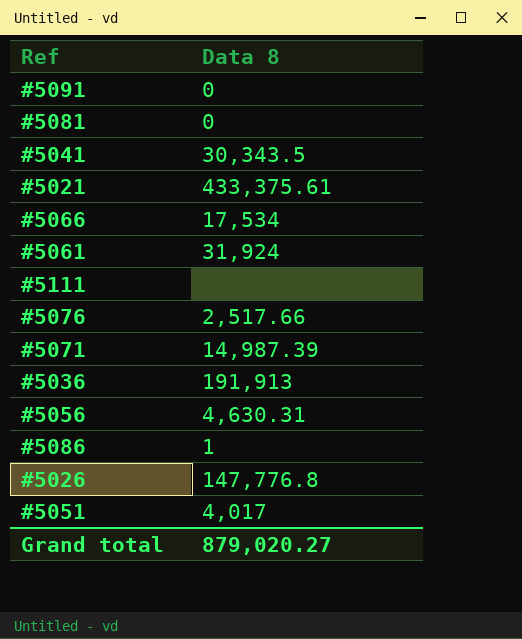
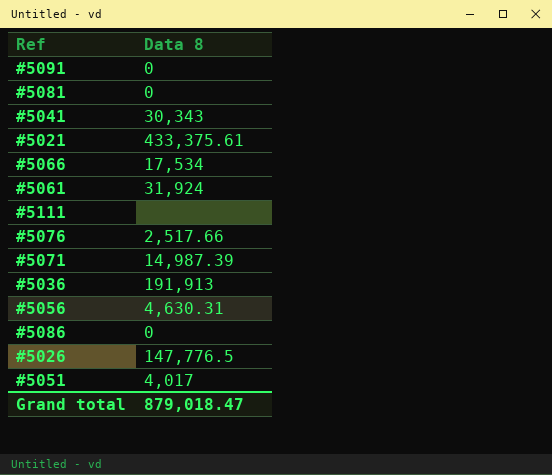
#5041 | Data 8: 30,343.5 -> 30,343
#5086 | Data 8: 1 -> 0
#5026 | Data 8: 147,776.8 -> 147,776.5
Grand total | Data 8: 879,020.27 -> 879,018.47

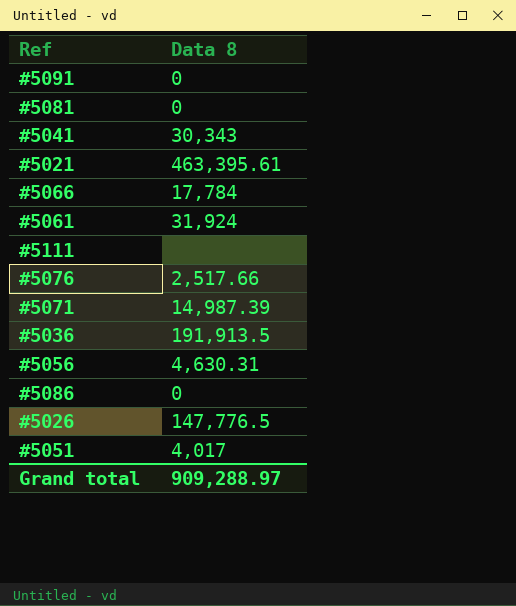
#5021 | Data 8: 433,375.61 -> 463,395.61
#5066 | Data 8: 17,534 -> 17,784
#5036 | Data 8: 191,913 -> 191,913.5
Grand total | Data 8: 879,018.47 -> 909,288.97

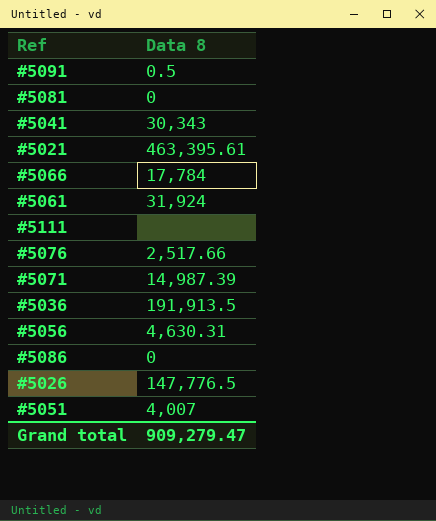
#5091 | Data 8: 0 -> 0.5
#5051 | Data 8: 4,017 -> 4,007
Grand total | Data 8: 909,288.97 -> 909,279.47

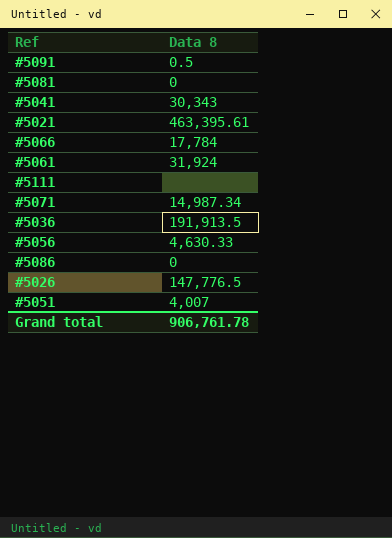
row #5076: 2,517.66 -> none
#5071 | Data 8: 14,987.39 -> 14,987.34
#5056 | Data 8: 4,630.31 -> 4,630.33
Grand total | Data 8: 909,279.47 -> 906,761.78

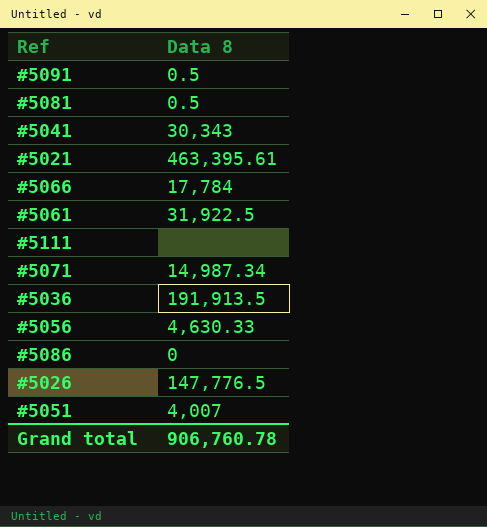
#5081 | Data 8: 0 -> 0.5
#5061 | Data 8: 31,924 -> 31,922.5
Grand total | Data 8: 906,761.78 -> 906,760.78

